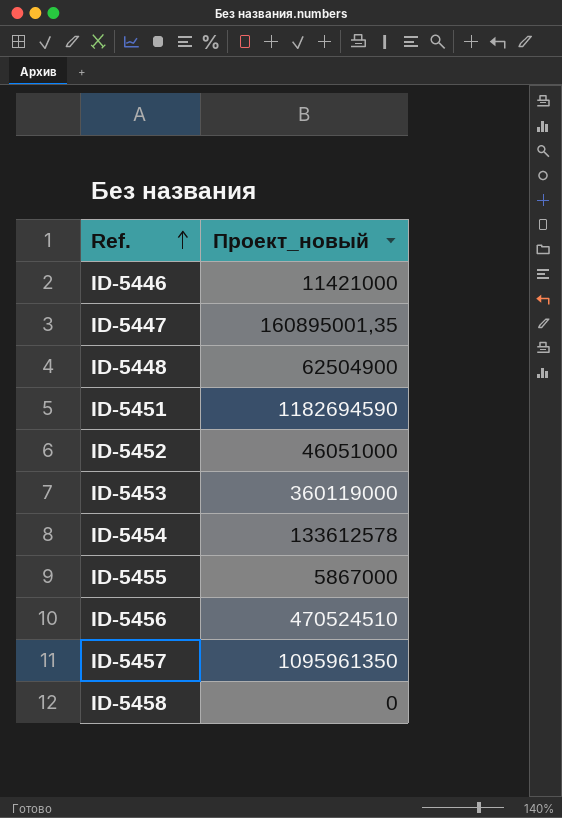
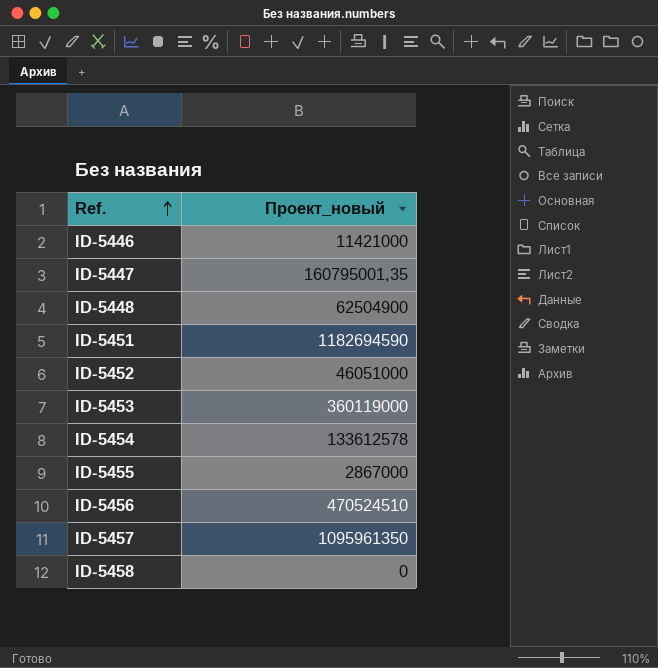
ID-5447 | Проект_новый: 160895001,35 -> 160795001,35
ID-5455 | Проект_новый: 5867000 -> 2867000

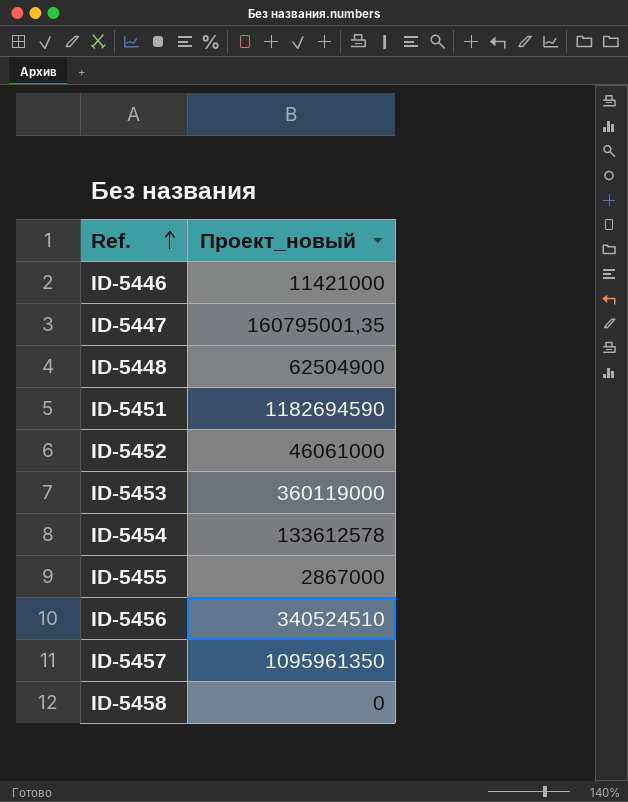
ID-5452 | Проект_новый: 46051000 -> 46061000
ID-5456 | Проект_новый: 470524510 -> 340524510

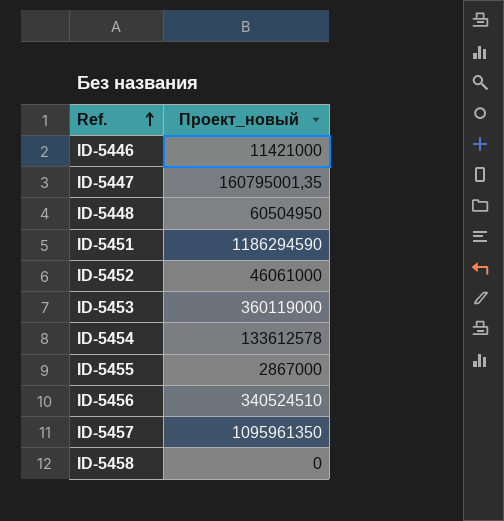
ID-5448 | Проект_новый: 62504900 -> 60504950
ID-5451 | Проект_новый: 1182694590 -> 1186294590

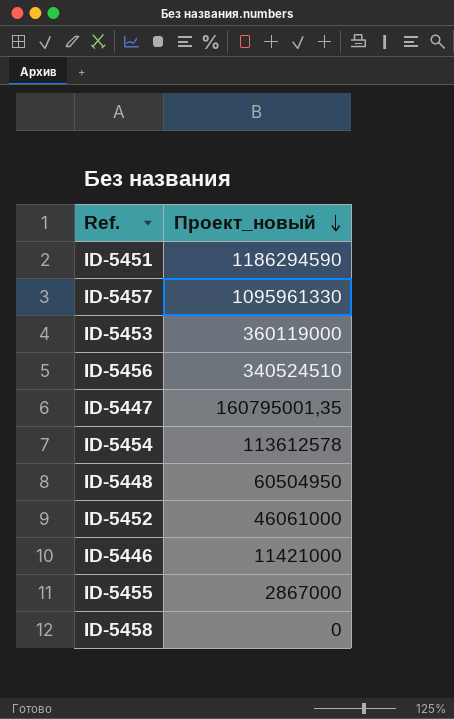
row order: Ref. ascending -> Проект_новый descending
ID-5457 | Проект_новый: 1095961350 -> 1095961330
ID-5454 | Проект_новый: 133612578 -> 113612578

